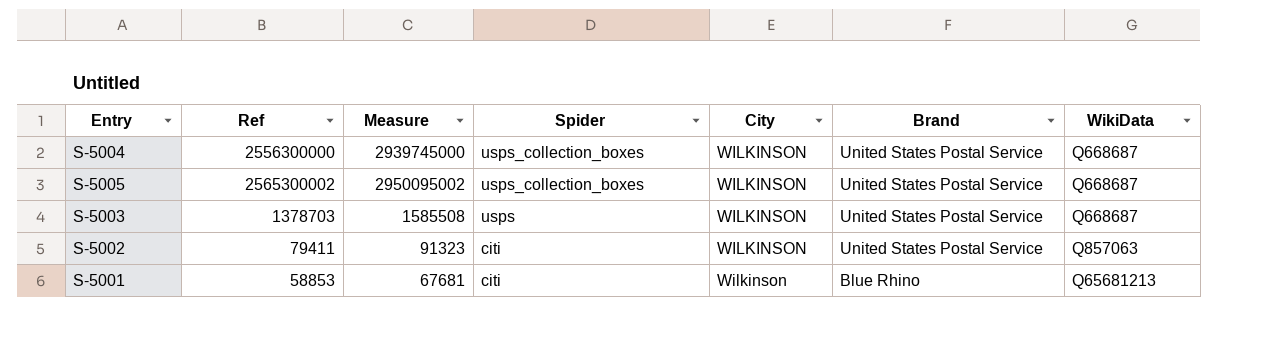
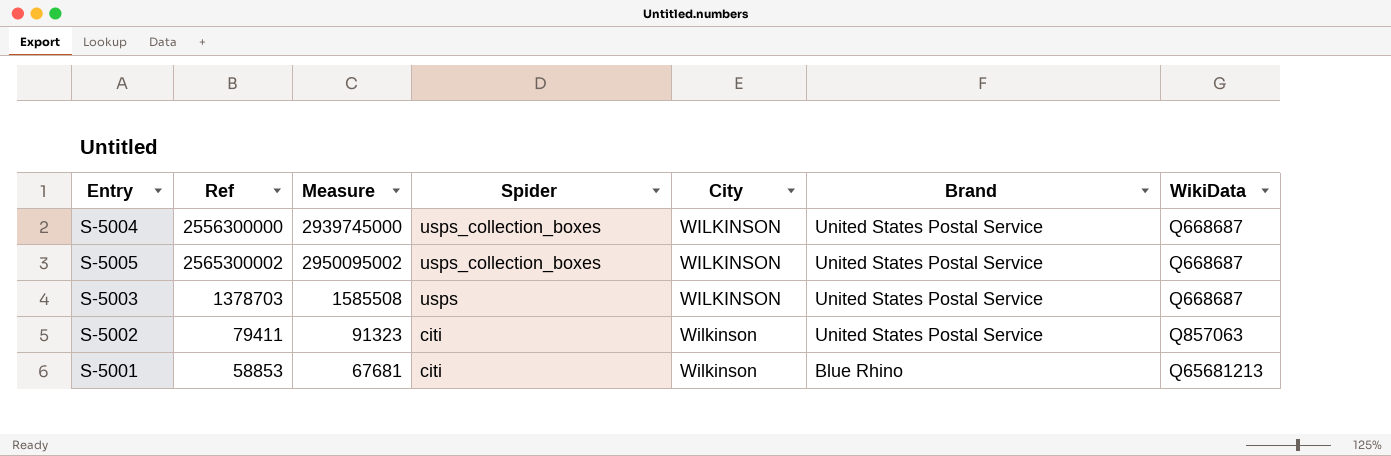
S-5002 | City: WILKINSON -> Wilkinson

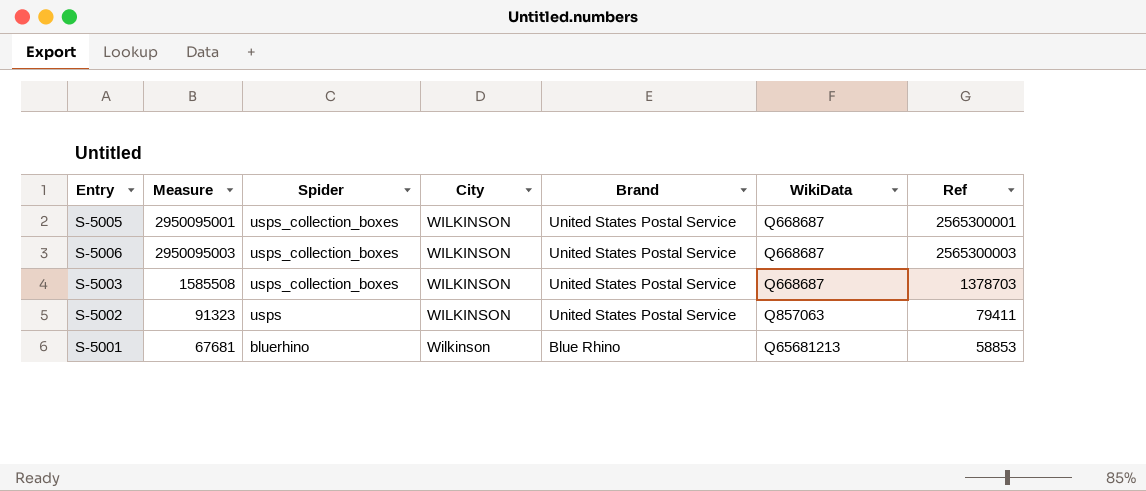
column Ref | position: 2 -> 7
row S-5004: 2556300000 | 2939745000 | usps_collection_boxes | WILKINSON | United States Postal Service | Q668687 -> none
S-5005 | Measure: 2950095002 -> 2950095001
S-5005 | Ref: 2565300002 -> 2565300001
row S-5006: none -> 2950095003 | usps_collection_boxes | WILKINSON | United States Postal Service | Q668687 | 2565300003
S-5003 | Spider: usps -> usps_collection_boxes
S-5002 | Spider: citi -> usps
S-5002 | City: Wilkinson -> WILKINSON
S-5001 | Spider: citi -> bluerhino

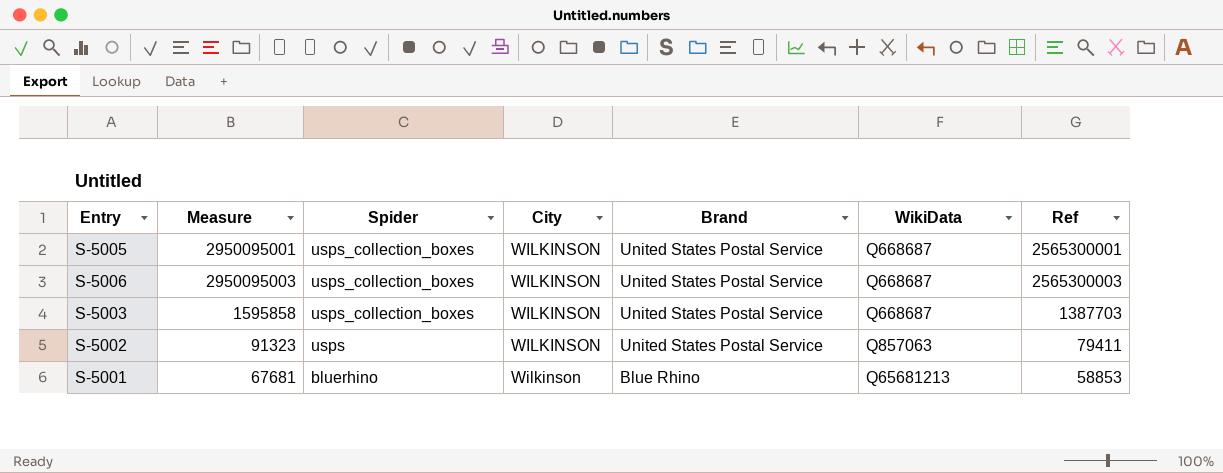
S-5003 | Measure: 1585508 -> 1595858
S-5003 | Ref: 1378703 -> 1387703

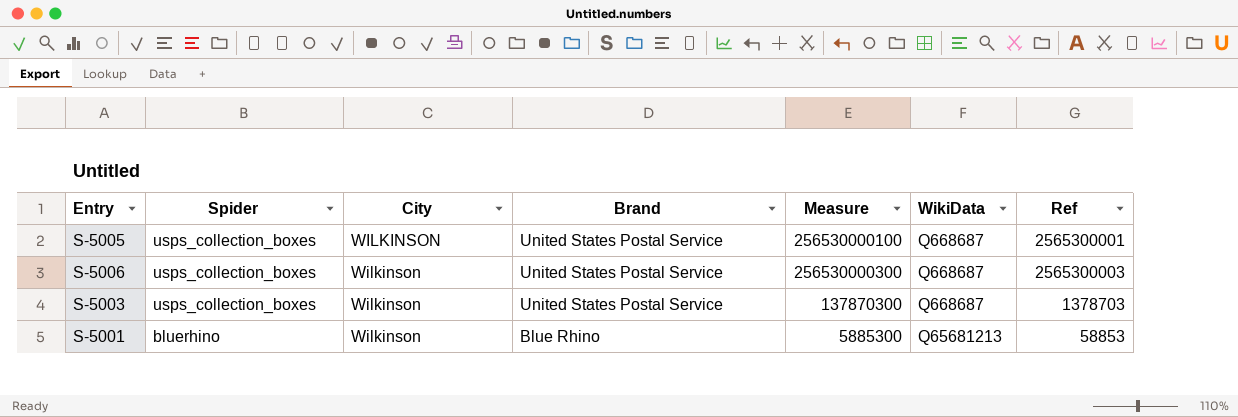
column Measure | formula: [Ref] * 1.15 -> [Ref] * 100
column Measure | position: 2 -> 5
row S-5002: 91323 | usps | WILKINSON | United States Postal Service | Q857063 | 79411 -> none
S-5006 | City: WILKINSON -> Wilkinson
S-5003 | City: WILKINSON -> Wilkinson
S-5003 | Ref: 1387703 -> 1378703

